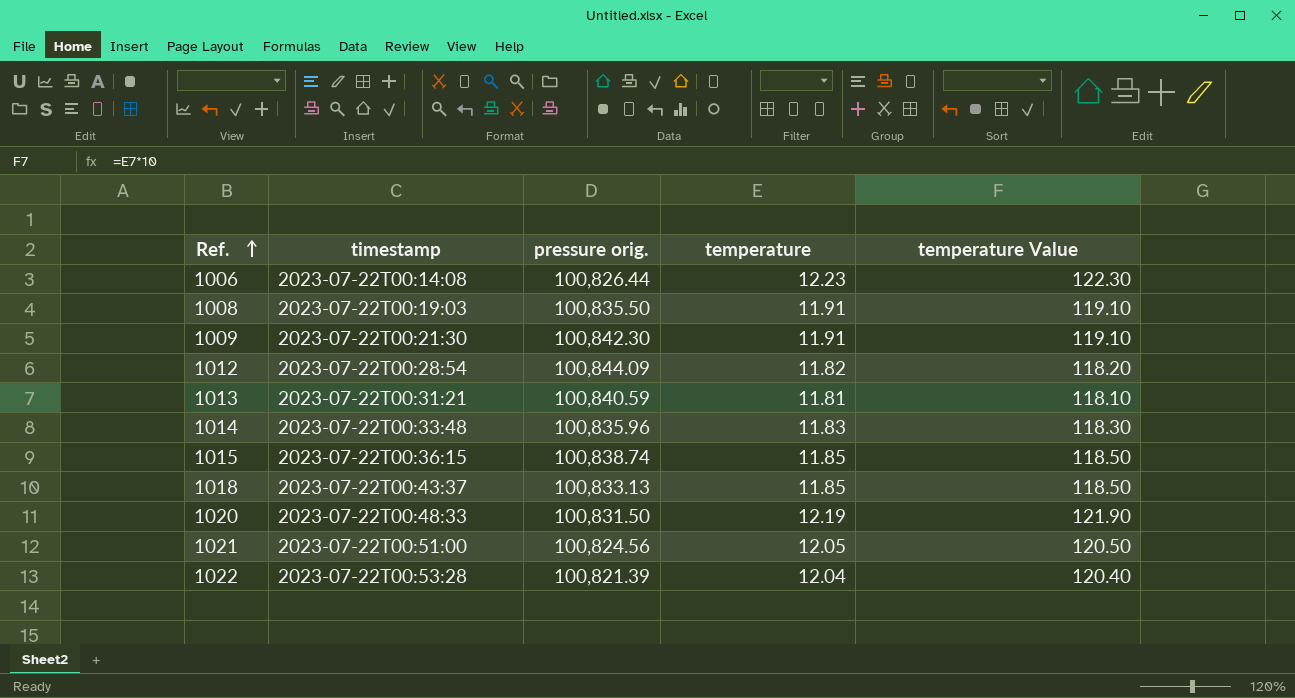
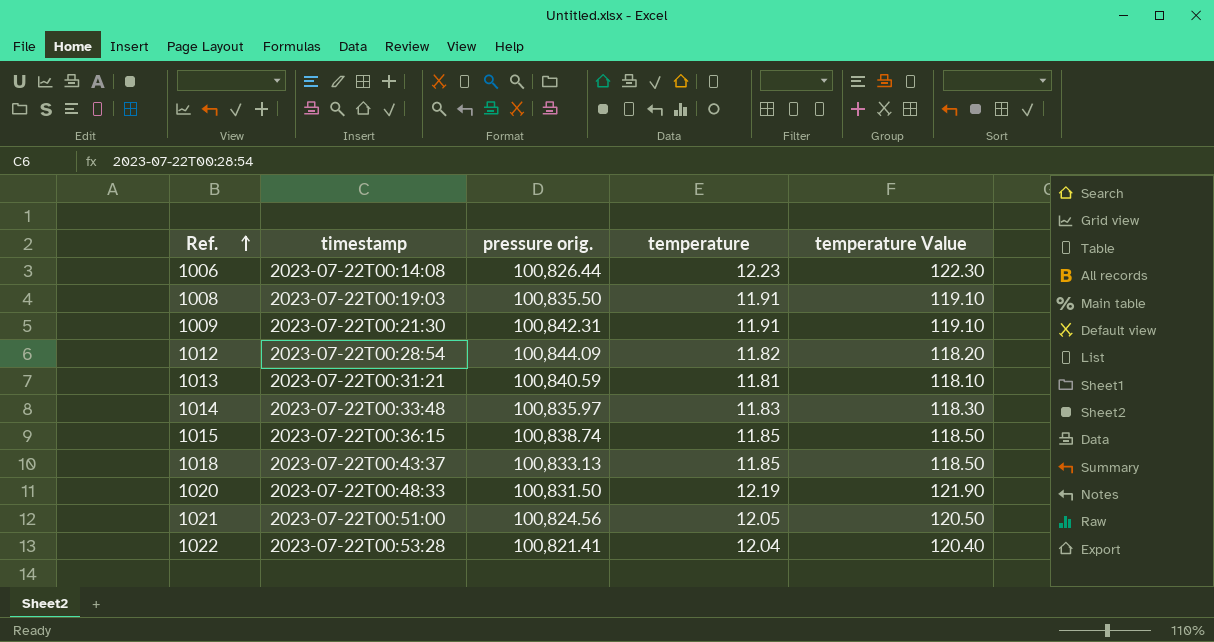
1009 | pressure orig.: 100,842.30 -> 100,842.31
1014 | pressure orig.: 100,835.96 -> 100,835.97
1022 | pressure orig.: 100,821.39 -> 100,821.41

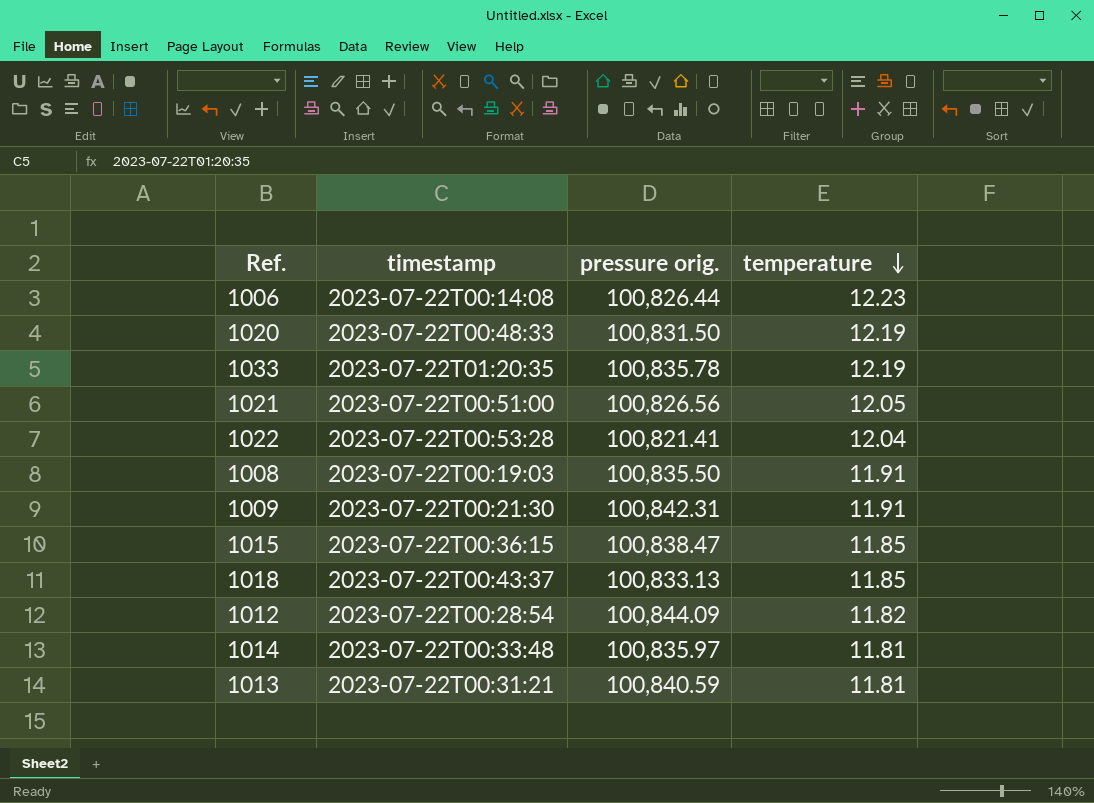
row order: Ref. ascending -> temperature descending
column temperature Value | formula: [temperature] * 10 -> none
row 1033: none -> 2023-07-22T01:20:35 | 100,835.78 | 12.19
1021 | pressure orig.: 100,824.56 -> 100,826.56
1015 | pressure orig.: 100,838.74 -> 100,838.47
1014 | temperature: 11.83 -> 11.81

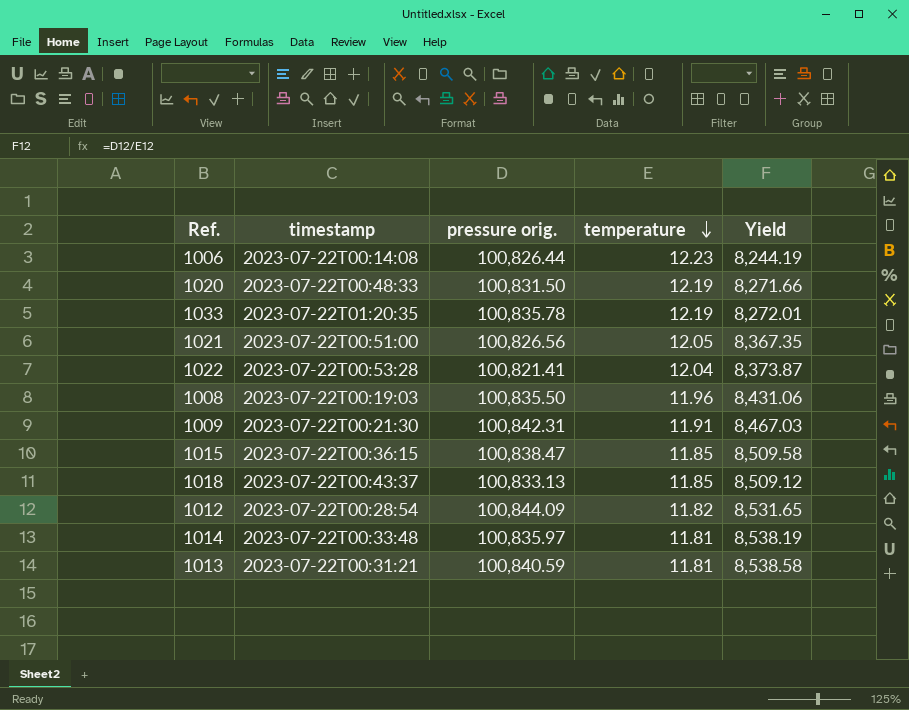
column Yield | formula: none -> [pressure orig.] / [temperature]
1008 | temperature: 11.91 -> 11.96

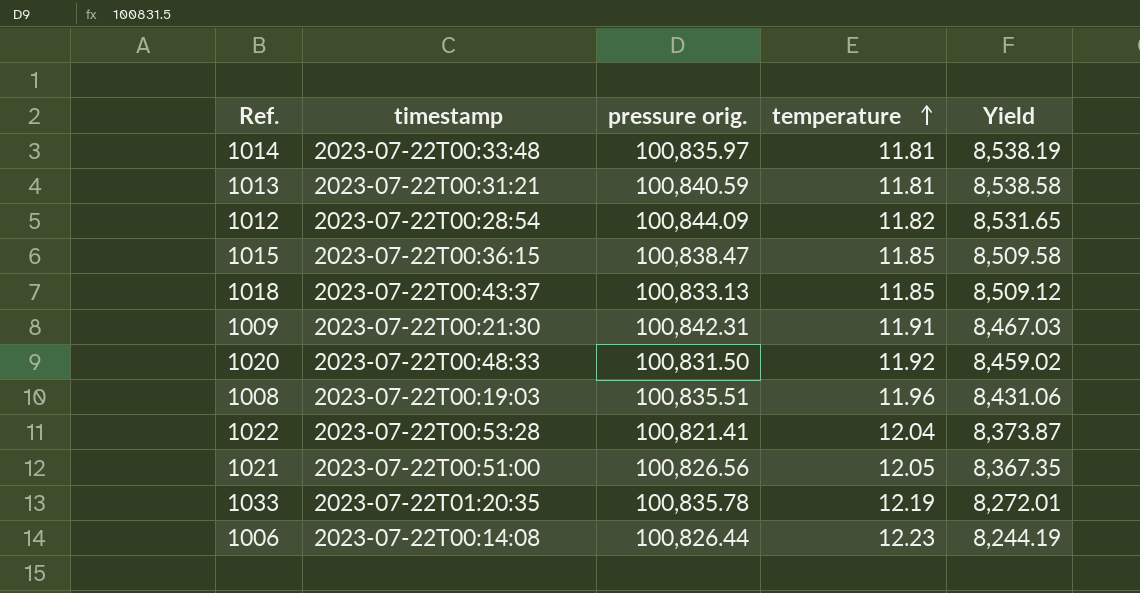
row order: temperature descending -> temperature ascending
1020 | temperature: 12.19 -> 11.92
1020 | Yield: 8,271.66 -> 8,459.02
1008 | pressure orig.: 100,835.50 -> 100,835.51

